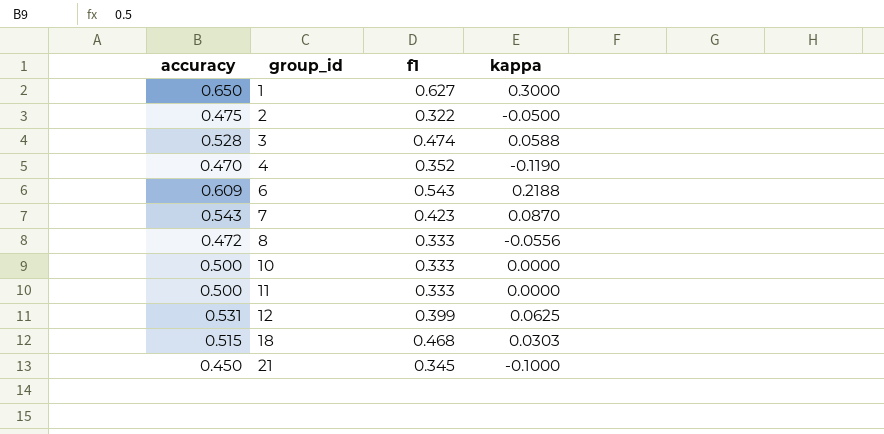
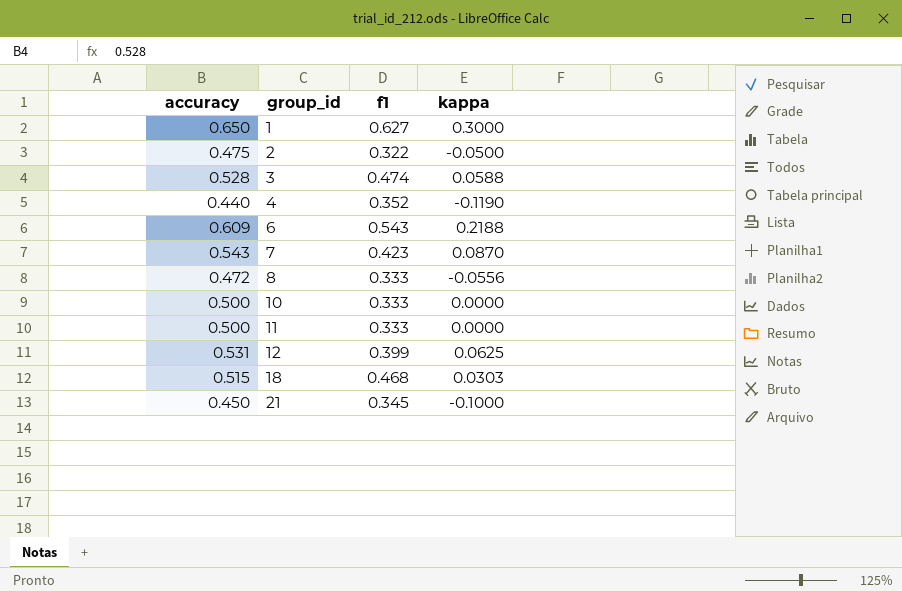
4 | accuracy: 0.470 -> 0.440

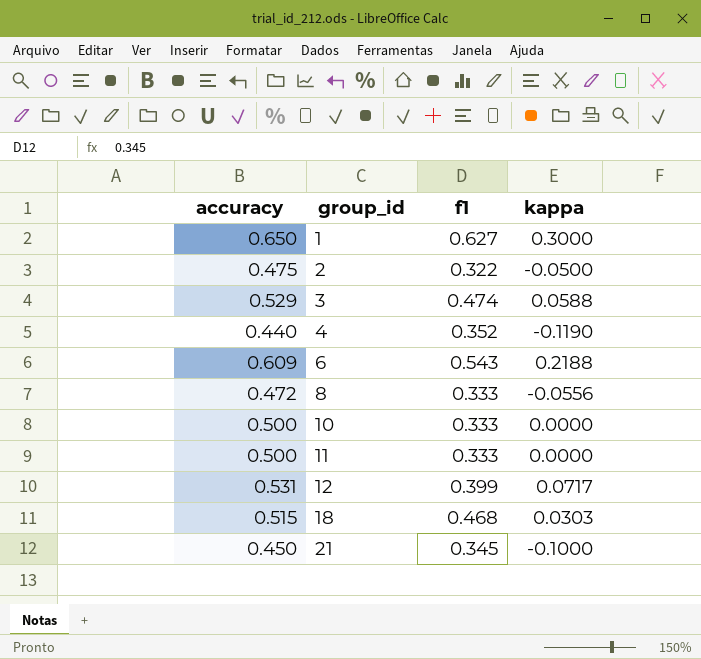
row 7: 0.543 | 0.423 | 0.0870 -> none
3 | accuracy: 0.528 -> 0.529
12 | kappa: 0.0625 -> 0.0717

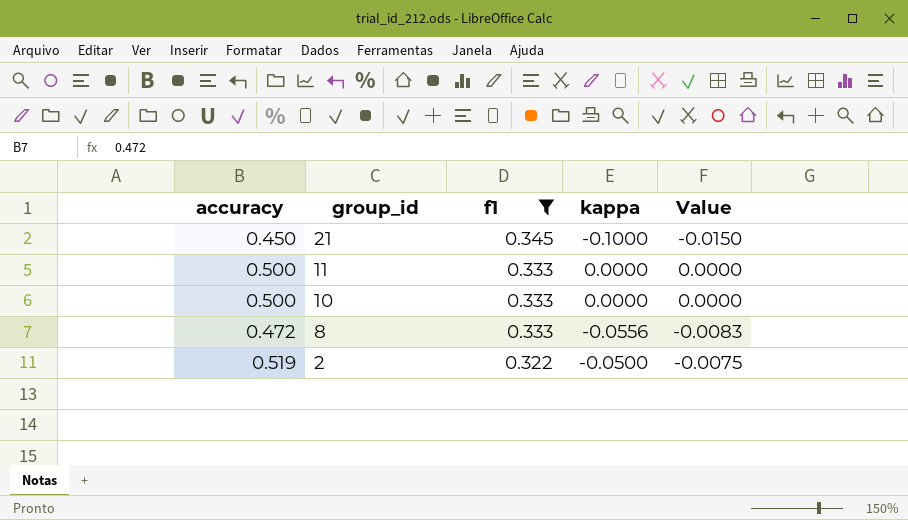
filter: none -> f1 <= 0.345
row order: group_id ascending -> group_id descending
column Value | formula: none -> [kappa] * 0.15
2 | accuracy: 0.475 -> 0.519

